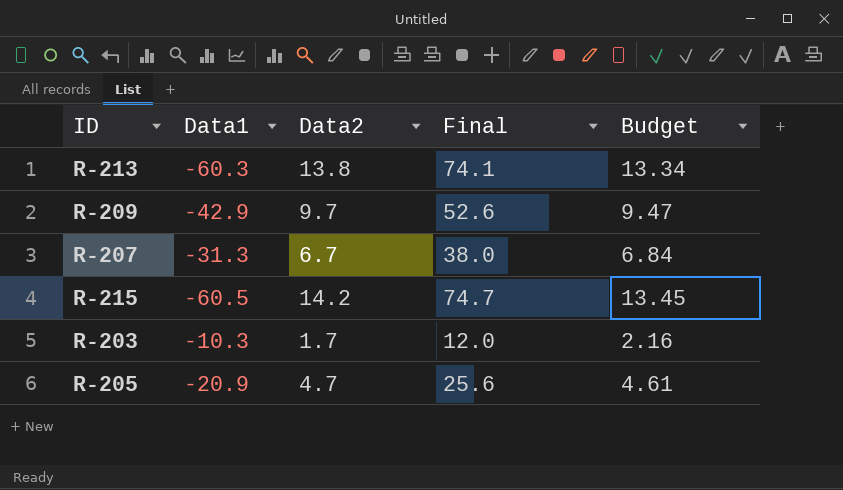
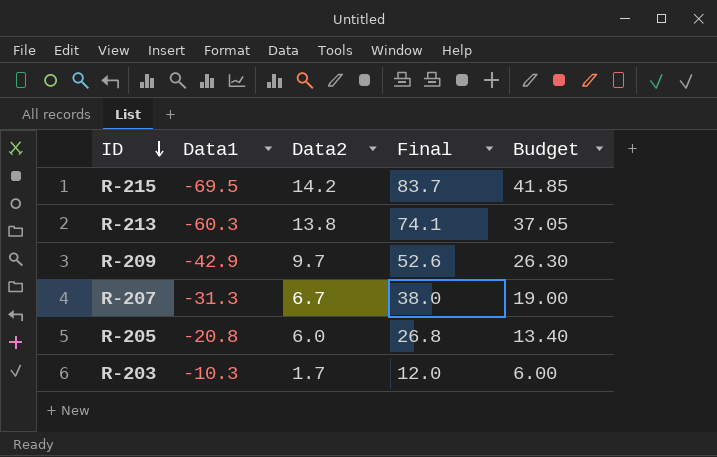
row order: none -> ID descending
column Budget | formula: [Final] * 0.18 -> [Final] * 0.5
R-215 | Data1: -60.5 -> -69.5
R-215 | Final: 74.7 -> 83.7
R-205 | Data1: -20.9 -> -20.8
R-205 | Data2: 4.7 -> 6.0
R-205 | Final: 25.6 -> 26.8

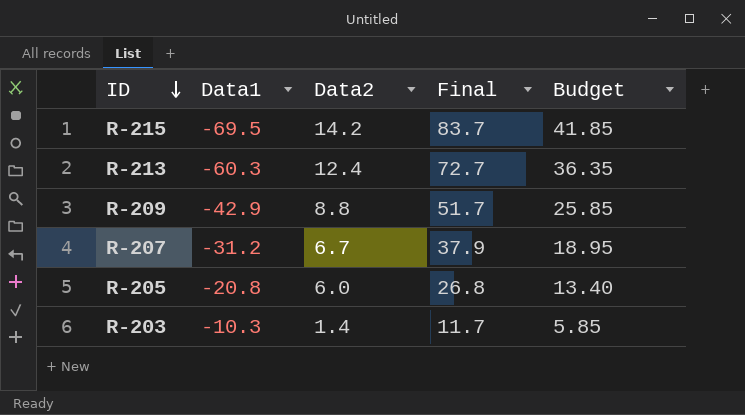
R-213 | Data2: 13.8 -> 12.4
R-213 | Final: 74.1 -> 72.7
R-213 | Budget: 37.05 -> 36.35
R-209 | Data2: 9.7 -> 8.8
R-209 | Final: 52.6 -> 51.7
R-209 | Budget: 26.30 -> 25.85
R-207 | Data1: -31.3 -> -31.2
R-207 | Final: 38.0 -> 37.9
R-207 | Budget: 19.00 -> 18.95
R-203 | Data2: 1.7 -> 1.4
R-203 | Final: 12.0 -> 11.7
R-203 | Budget: 6.00 -> 5.85

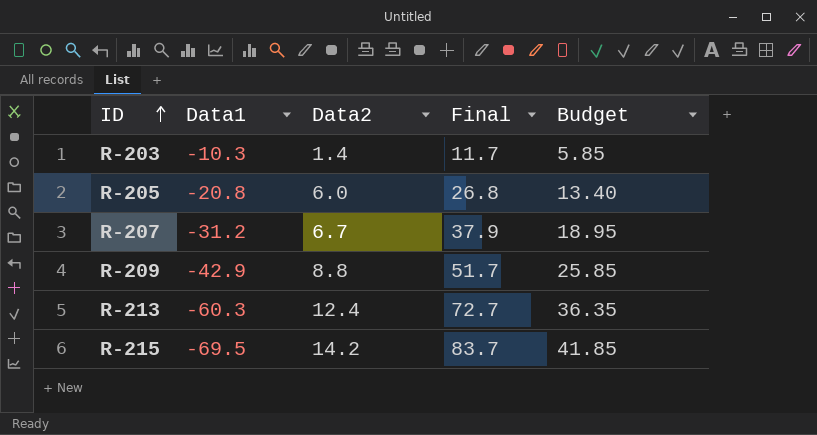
row order: ID descending -> ID ascending

